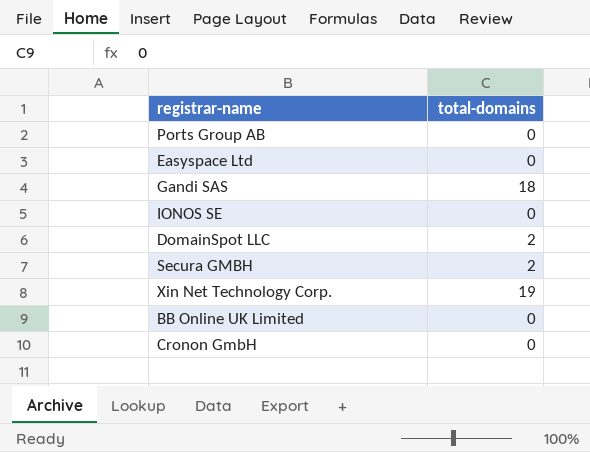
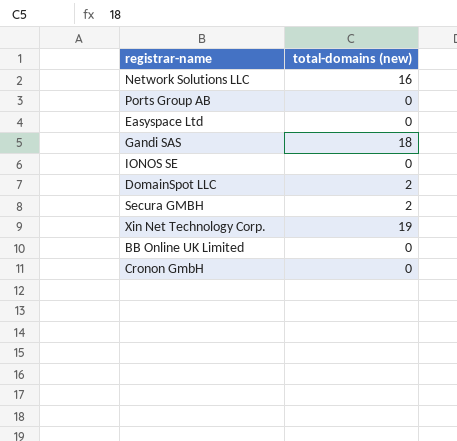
column name: total-domains -> total-domains (new)
row Network Solutions LLC: none -> 16

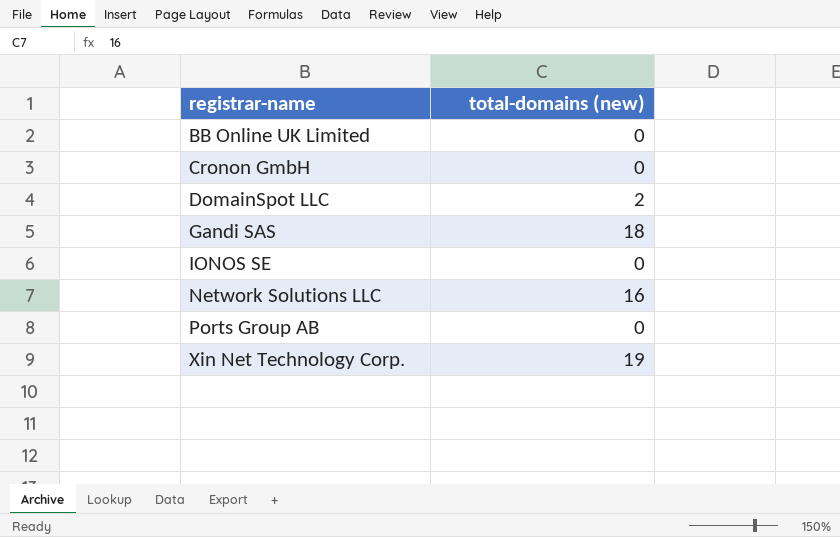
row order: none -> registrar-name ascending
row Easyspace Ltd: 0 -> none
row Secura GMBH: 2 -> none

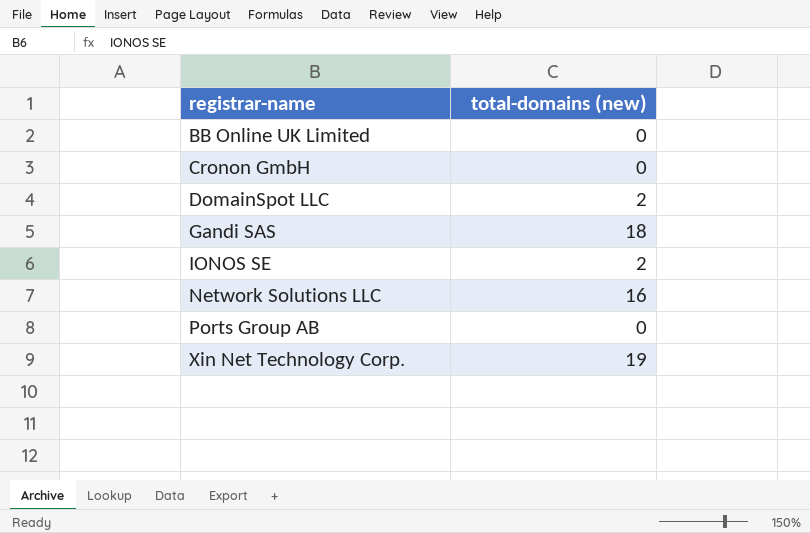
IONOS SE | total-domains (new): 0 -> 2

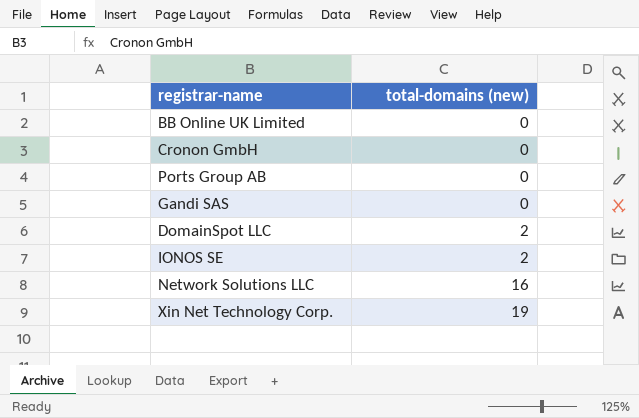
row order: registrar-name ascending -> total-domains (new) ascending
Gandi SAS | total-domains (new): 18 -> 0

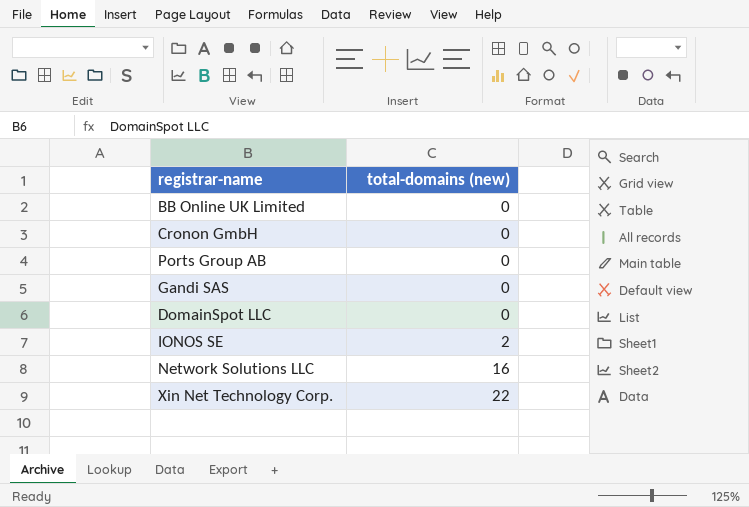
DomainSpot LLC | total-domains (new): 2 -> 0
Xin Net Technology Corp. | total-domains (new): 19 -> 22

